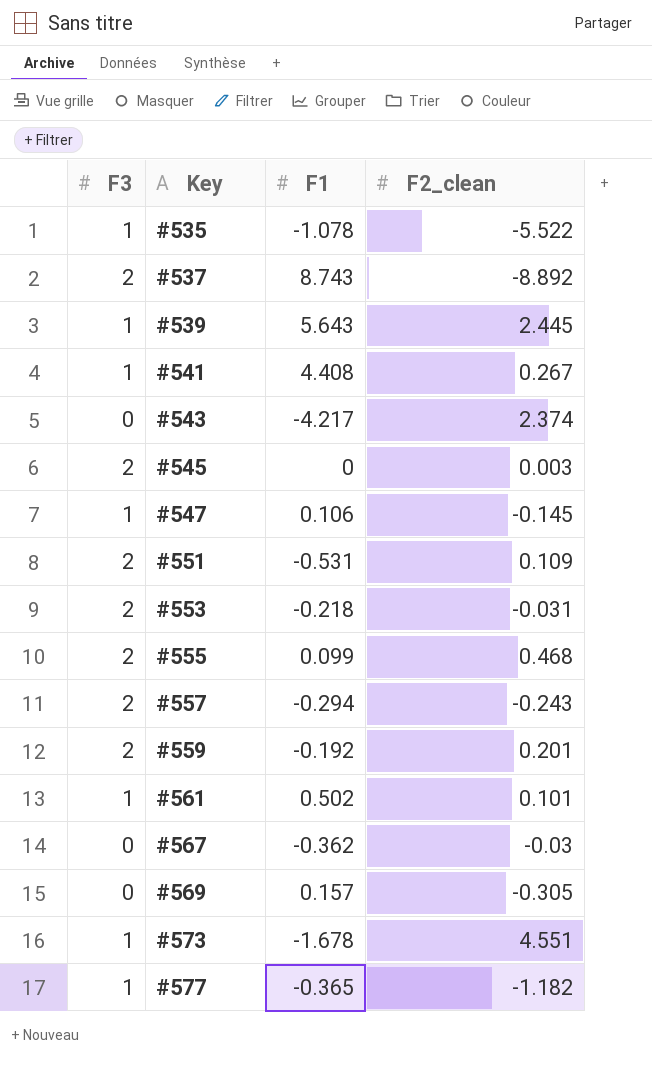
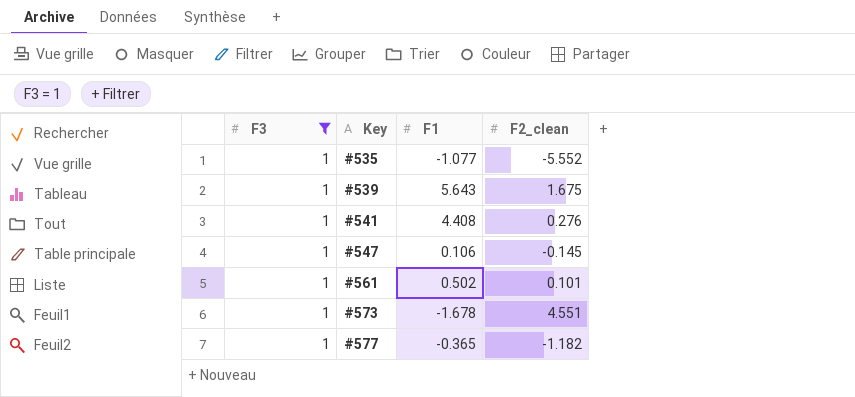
filter: none -> F3 = 1
#535 | F1: -1.078 -> -1.077
#535 | F2_clean: -5.522 -> -5.552
#539 | F2_clean: 2.445 -> 1.675
#541 | F2_clean: 0.267 -> 0.276

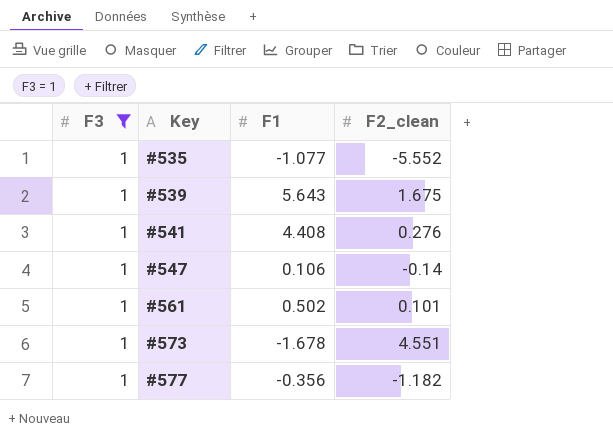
#547 | F2_clean: -0.145 -> -0.14
#577 | F1: -0.365 -> -0.356

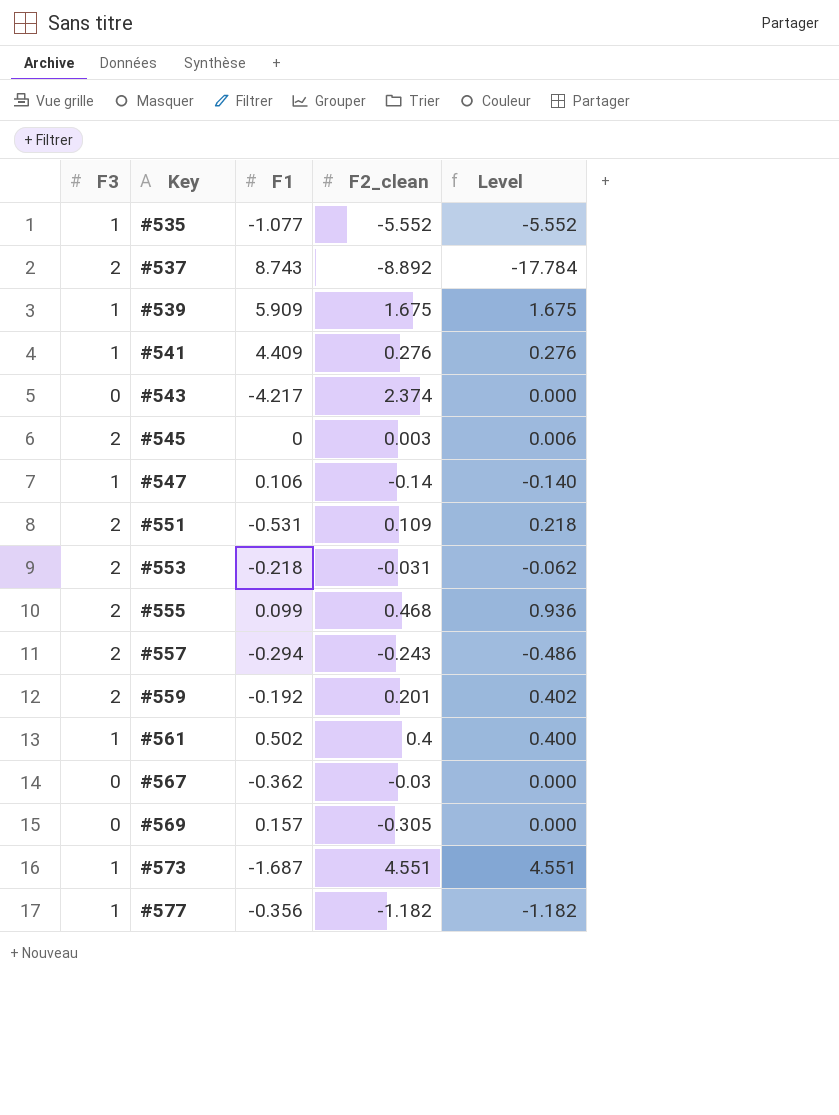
filter: F3 = 1 -> none
column Level | formula: none -> [F3] * [F2_clean]
#539 | F1: 5.643 -> 5.909
#541 | F1: 4.408 -> 4.409
#561 | F2_clean: 0.101 -> 0.4
#573 | F1: -1.678 -> -1.687

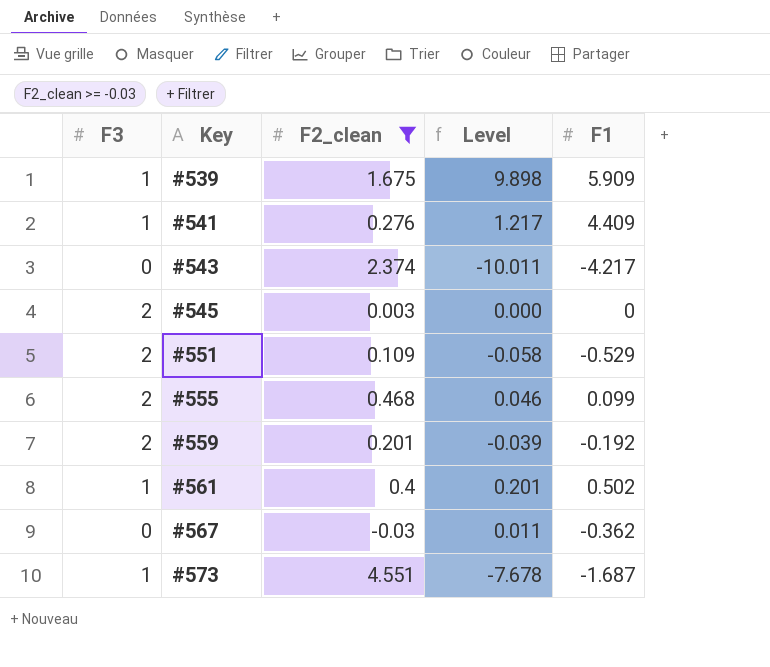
filter: none -> F2_clean >= -0.03
column Level | formula: [F3] * [F2_clean] -> [F2_clean] * [F1]
column F1 | position: 3 -> 5
#551 | F1: -0.531 -> -0.529

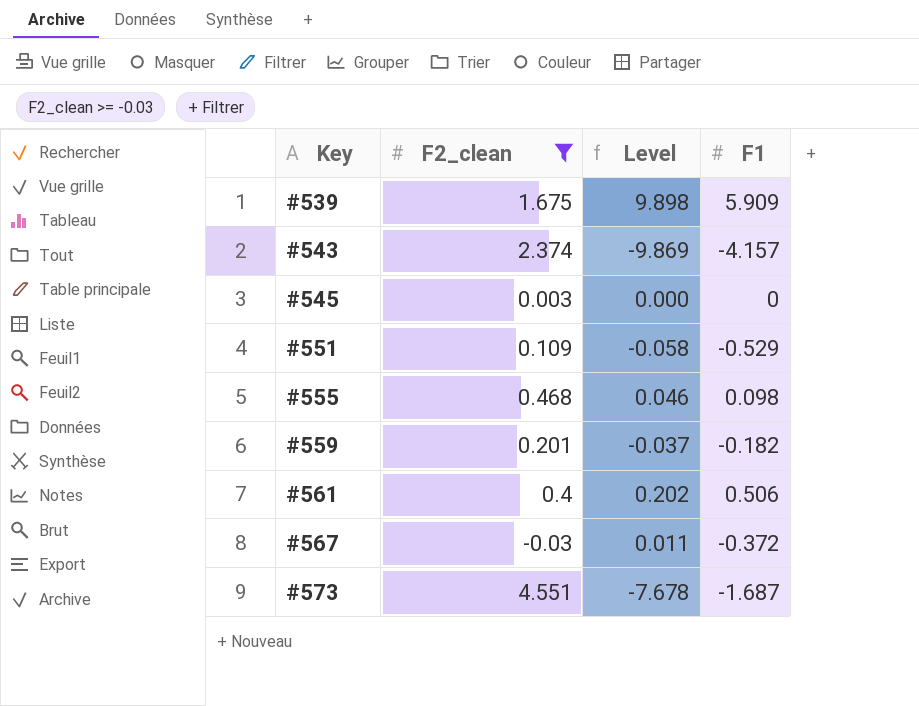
column F3 | position: 1 -> none
row #541: 1 | 0.276 | 1.217 | 4.409 -> none
#543 | Level: -10.011 -> -9.869
#543 | F1: -4.217 -> -4.157
#555 | F1: 0.099 -> 0.098
#559 | Level: -0.039 -> -0.037
#559 | F1: -0.192 -> -0.182
#561 | Level: 0.201 -> 0.202
#561 | F1: 0.502 -> 0.506
#567 | F1: -0.362 -> -0.372

